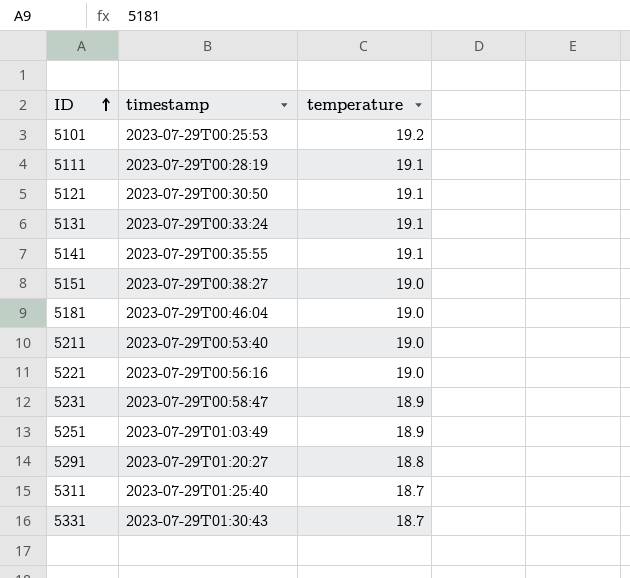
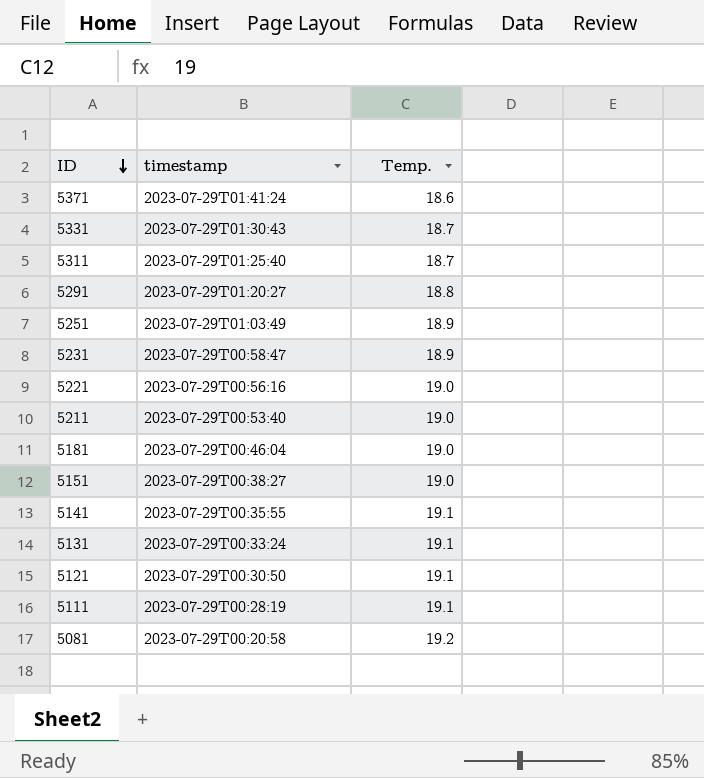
row order: ID ascending -> ID descending
column name: temperature -> Temp.
row 5101: 2023-07-29T00:25:53 | 19.2 -> none
row 5371: none -> 2023-07-29T01:41:24 | 18.6
row 5081: none -> 2023-07-29T00:20:58 | 19.2

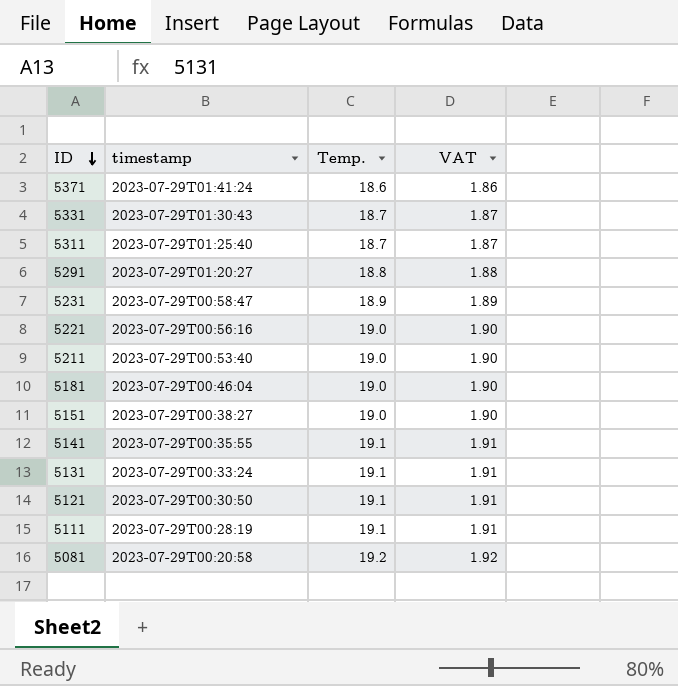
column VAT | formula: none -> [Temp.] * 0.1
row 5251: 2023-07-29T01:03:49 | 18.9 -> none

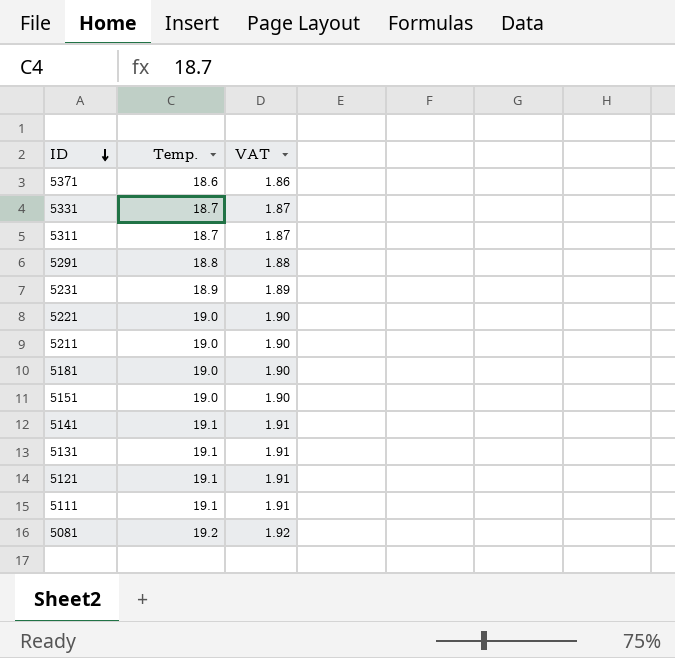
column timestamp | position: 2 -> none

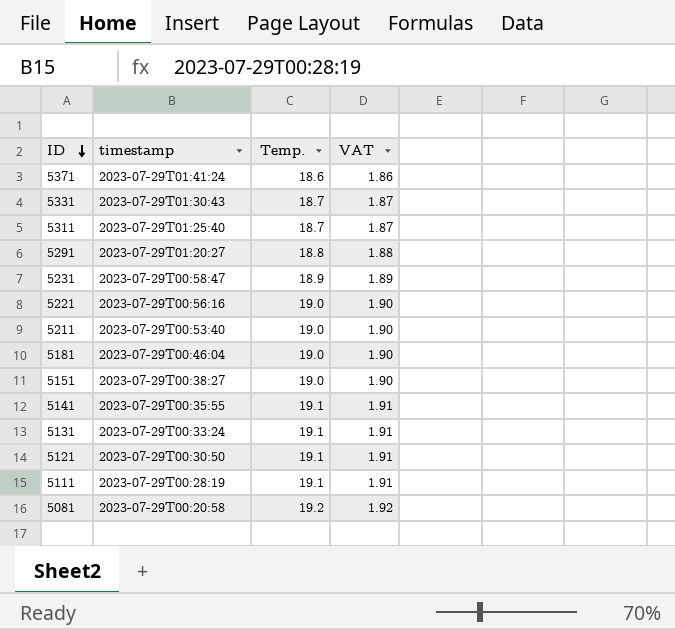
column timestamp | position: none -> 2

